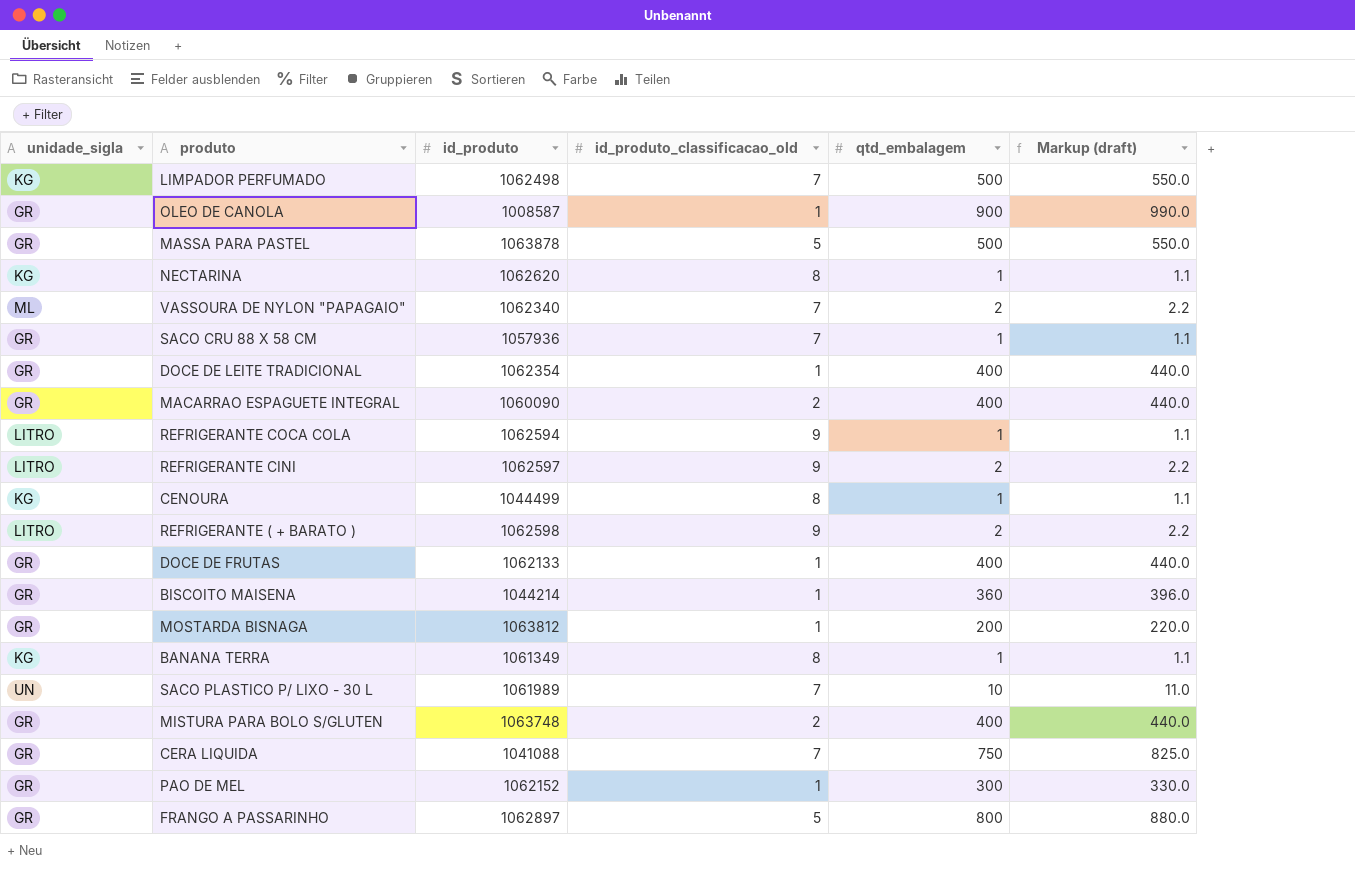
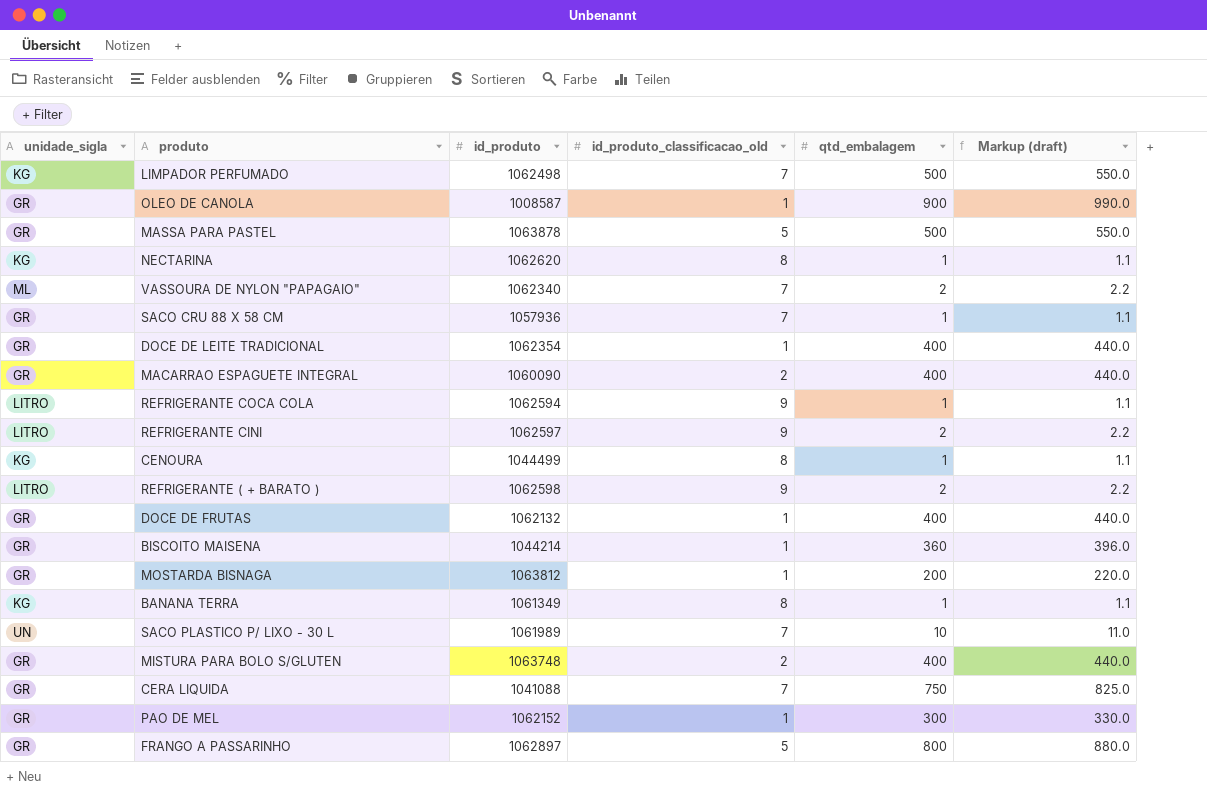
DOCE DE FRUTAS | id_produto: 1062133 -> 1062132

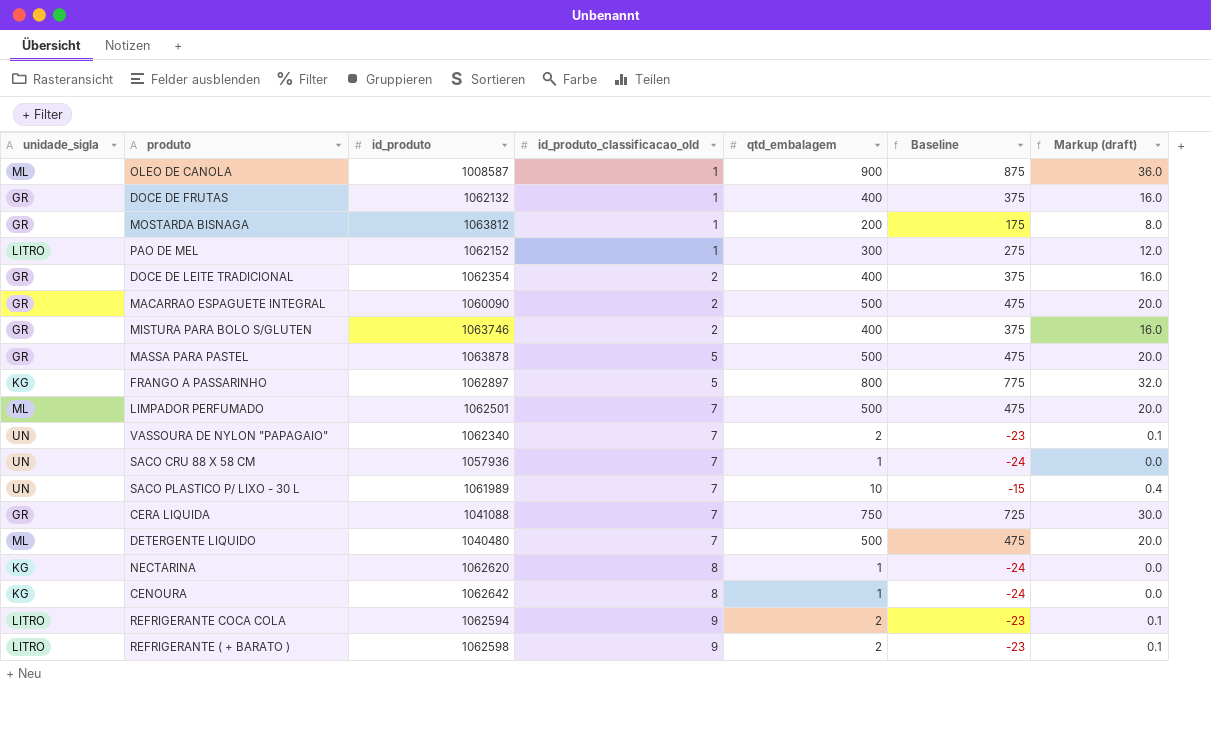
row order: none -> id_produto_classificacao_old ascending
column Baseline | formula: none -> [qtd_embalagem] - 25
column Markup (draft) | formula: [qtd_embalagem] * 1.1 -> [qtd_embalagem] * 0.04
row REFRIGERANTE CINI: LITRO | 1062597 | 9 | 2 | 2.2 -> none
row BISCOITO MAISENA: GR | 1044214 | 1 | 360 | 396.0 -> none
row BANANA TERRA: KG | 1061349 | 8 | 1 | 1.1 -> none
OLEO DE CANOLA | unidade_sigla: GR -> ML
PAO DE MEL | unidade_sigla: GR -> LITRO
DOCE DE LEITE TRADICIONAL | id_produto_classificacao_old: 1 -> 2
MACARRAO ESPAGUETE INTEGRAL | qtd_embalagem: 400 -> 500
MISTURA PARA BOLO S/GLUTEN | id_produto: 1063748 -> 1063746
FRANGO A PASSARINHO | unidade_sigla: GR -> KG
LIMPADOR PERFUMADO | unidade_sigla: KG -> ML
LIMPADOR PERFUMADO | id_produto: 1062498 -> 1062501
VASSOURA DE NYLON "PAPAGAIO" | unidade_sigla: ML -> UN
SACO CRU 88 X 58 CM | unidade_sigla: GR -> UN
row DETERGENTE LIQUIDO: none -> ML | 1040480 | 7 | 500 | 475 | 20.0
CENOURA | id_produto: 1044499 -> 1062642
REFRIGERANTE COCA COLA | qtd_embalagem: 1 -> 2

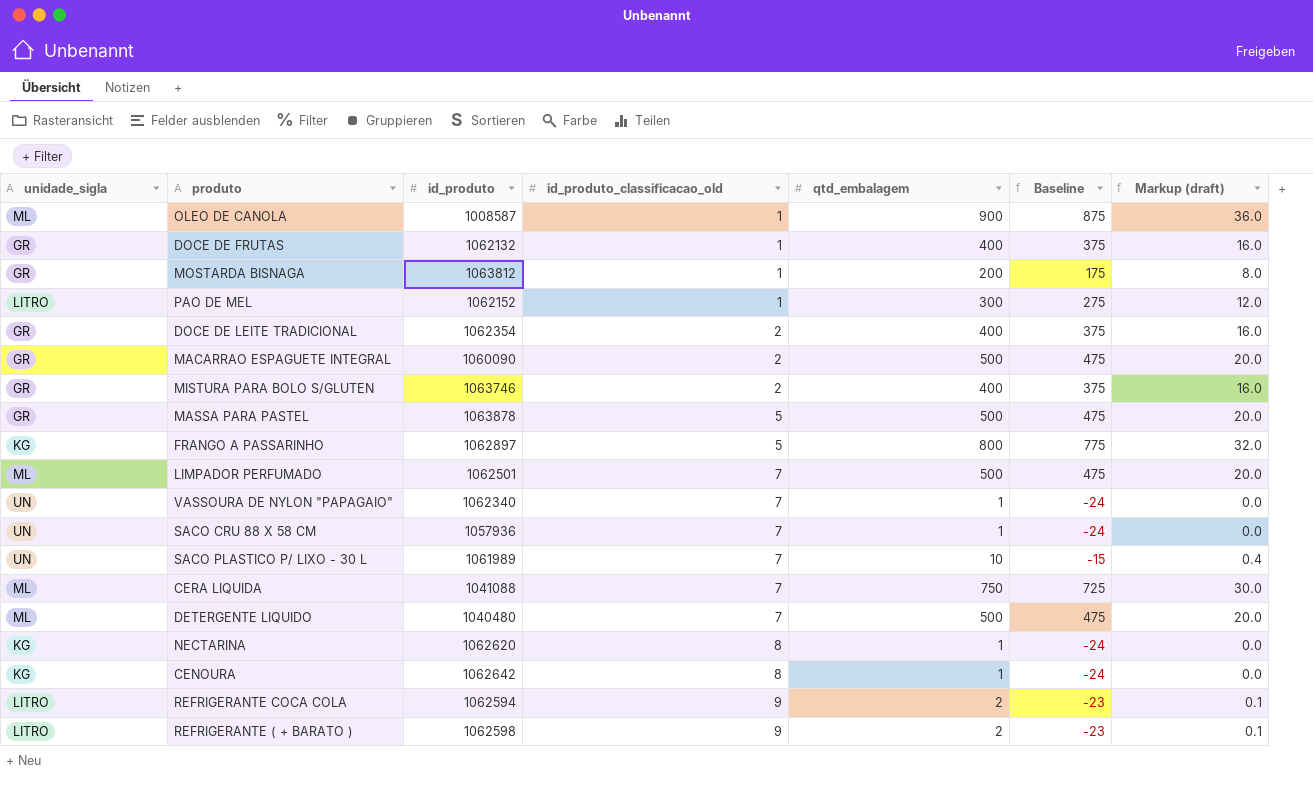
VASSOURA DE NYLON "PAPAGAIO" | qtd_embalagem: 2 -> 1
VASSOURA DE NYLON "PAPAGAIO" | Baseline: -23 -> -24
VASSOURA DE NYLON "PAPAGAIO" | Markup (draft): 0.1 -> 0.0
CERA LIQUIDA | unidade_sigla: GR -> ML

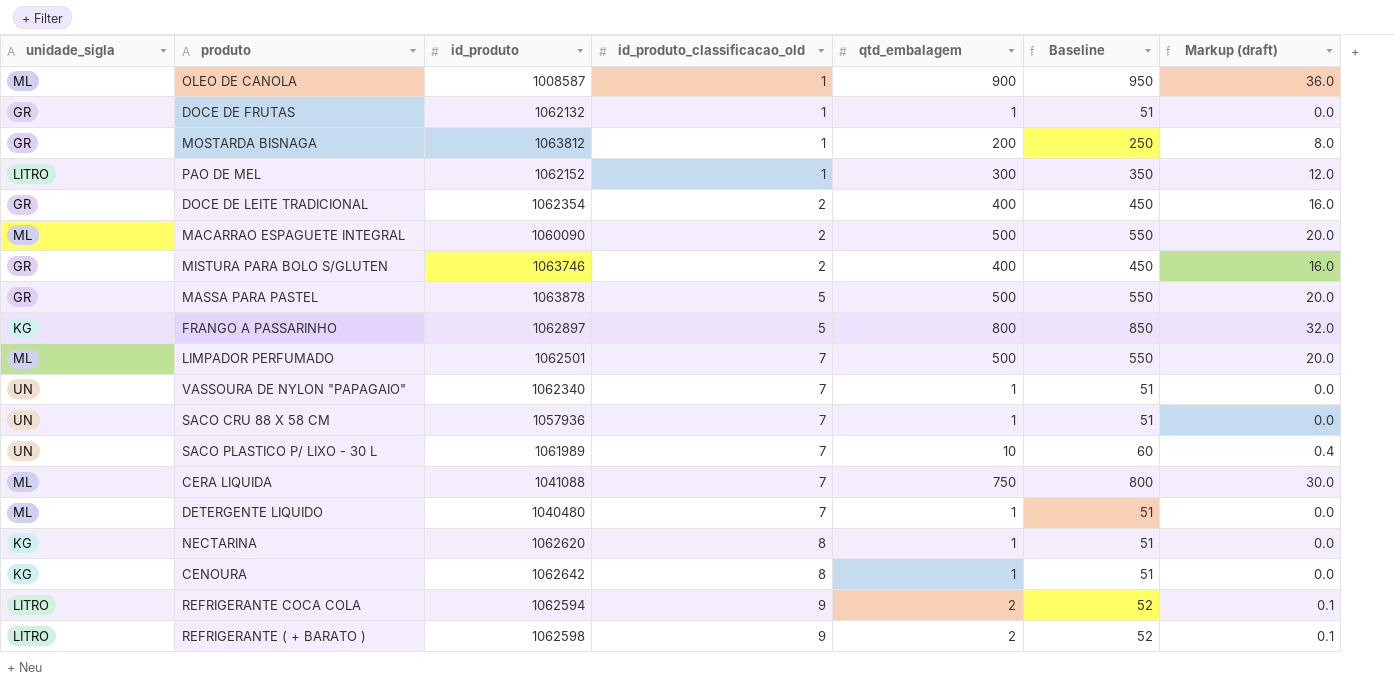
column Baseline | formula: [qtd_embalagem] - 25 -> [qtd_embalagem] + 50
DOCE DE FRUTAS | qtd_embalagem: 400 -> 1
DOCE DE FRUTAS | Markup (draft): 16.0 -> 0.0
MACARRAO ESPAGUETE INTEGRAL | unidade_sigla: GR -> ML
DETERGENTE LIQUIDO | qtd_embalagem: 500 -> 1
DETERGENTE LIQUIDO | Markup (draft): 20.0 -> 0.0

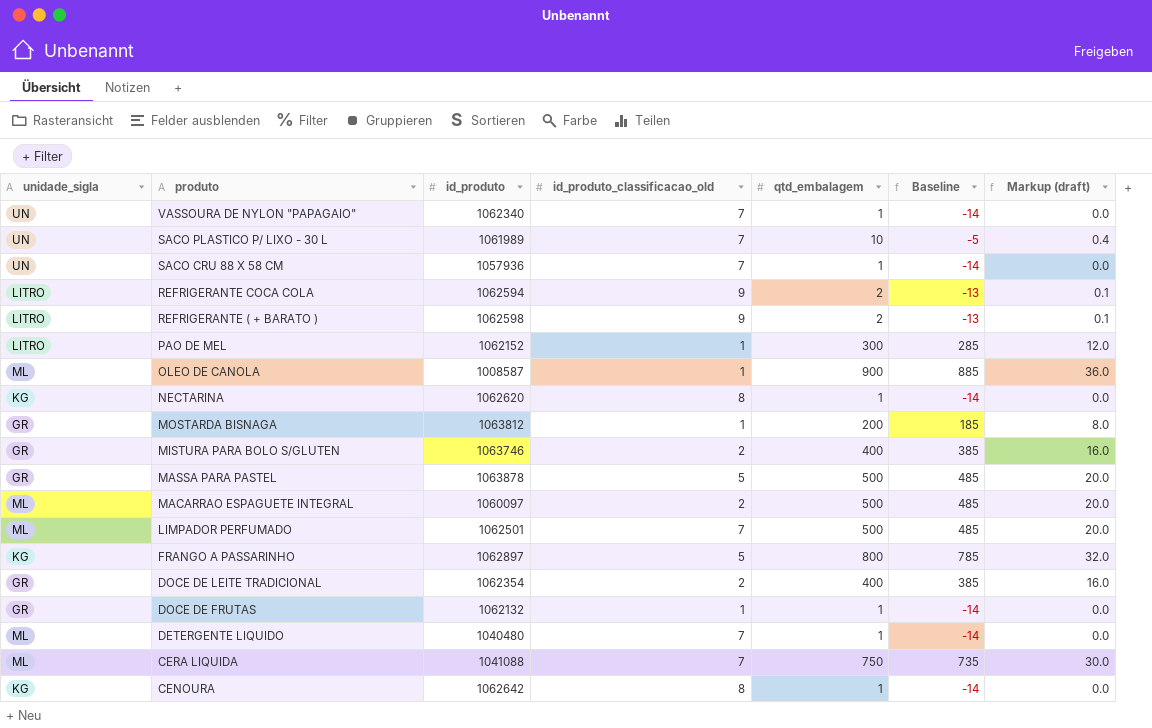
row order: id_produto_classificacao_old ascending -> produto descending
column Baseline | formula: [qtd_embalagem] + 50 -> [qtd_embalagem] - 15
MACARRAO ESPAGUETE INTEGRAL | id_produto: 1060090 -> 1060097

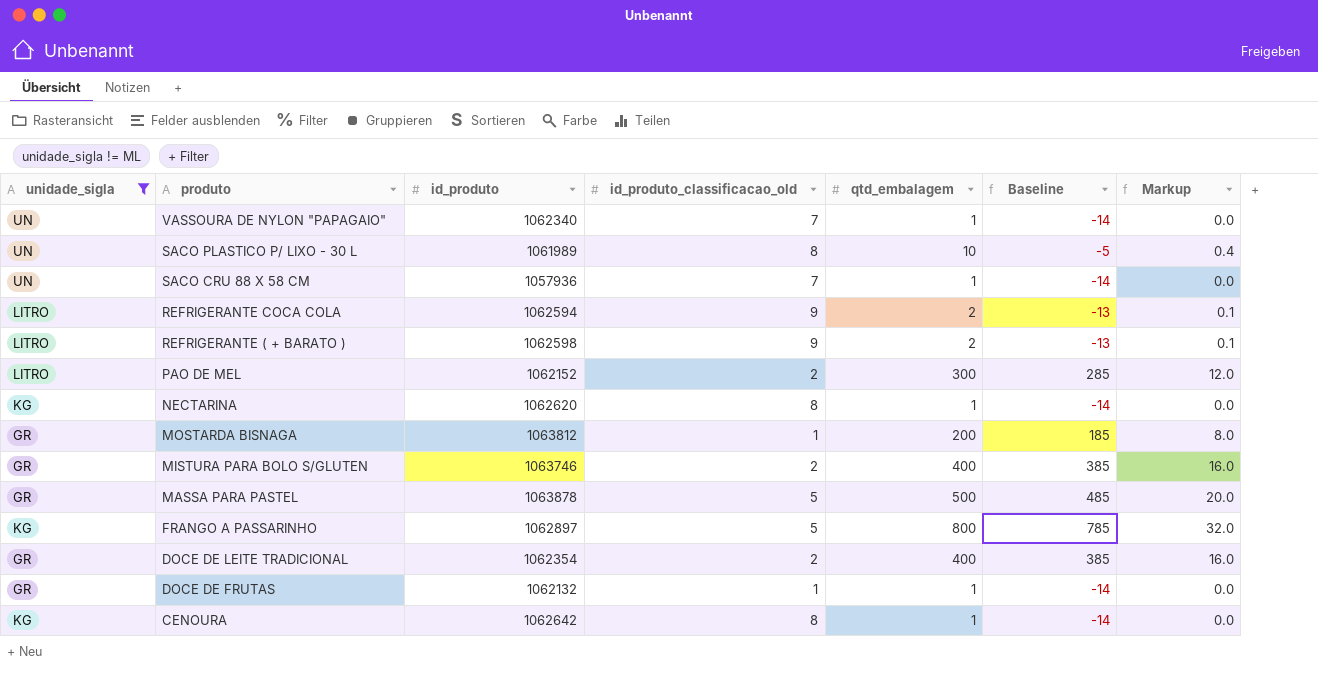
filter: none -> unidade_sigla != ML
column name: Markup (draft) -> Markup
SACO PLASTICO P/ LIXO - 30 L | id_produto_classificacao_old: 7 -> 8
PAO DE MEL | id_produto_classificacao_old: 1 -> 2

